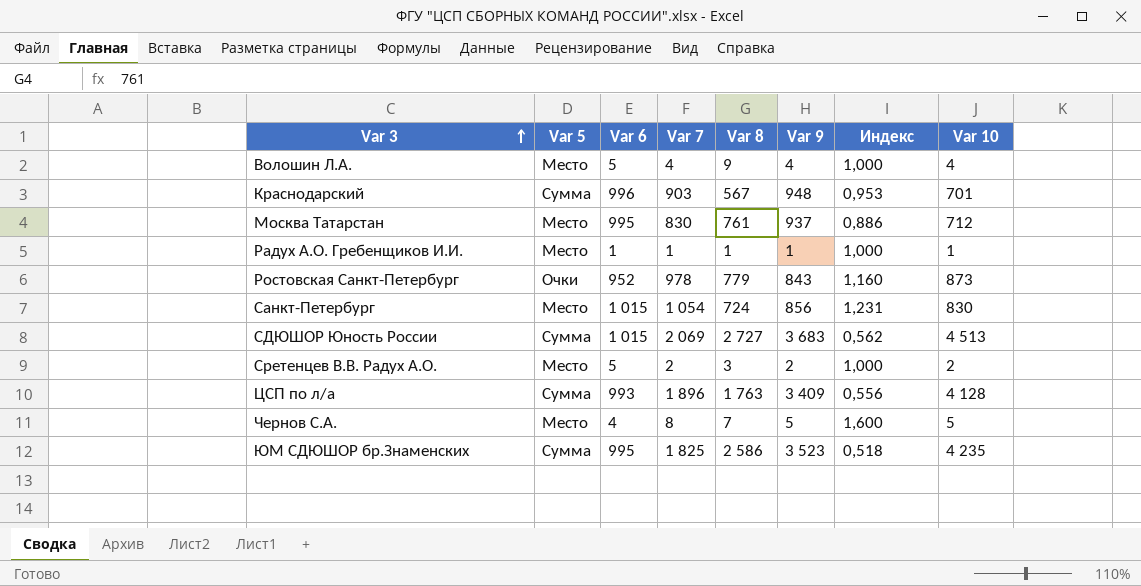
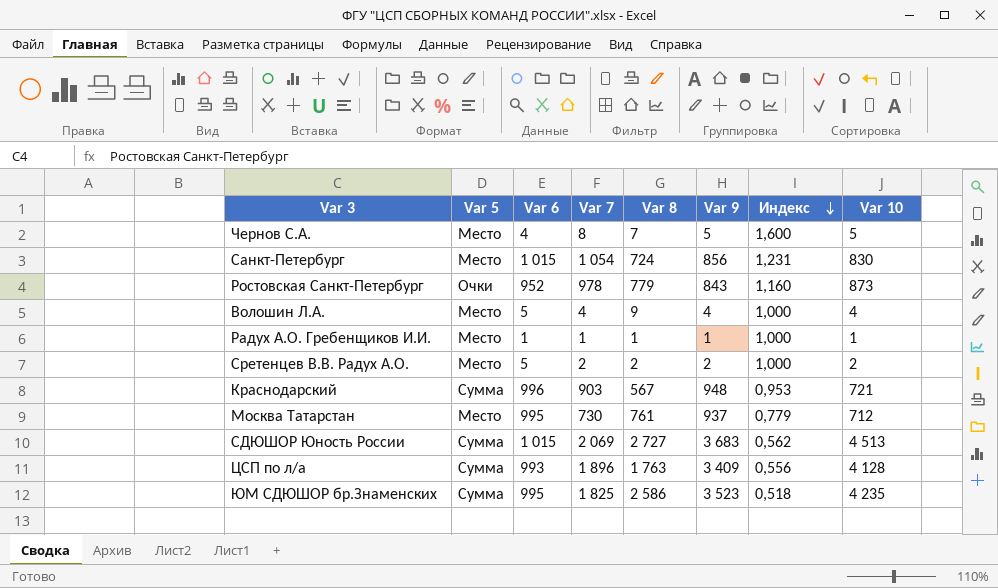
row order: Var 3 ascending -> Индекс descending
Сретенцев В.В. Радух А.О. | Var 8: 3 -> 2
Краснодарский | Var 10: 701 -> 721
Москва Татарстан | Var 7: 830 -> 730
Москва Татарстан | Индекс: 0,886 -> 0,779

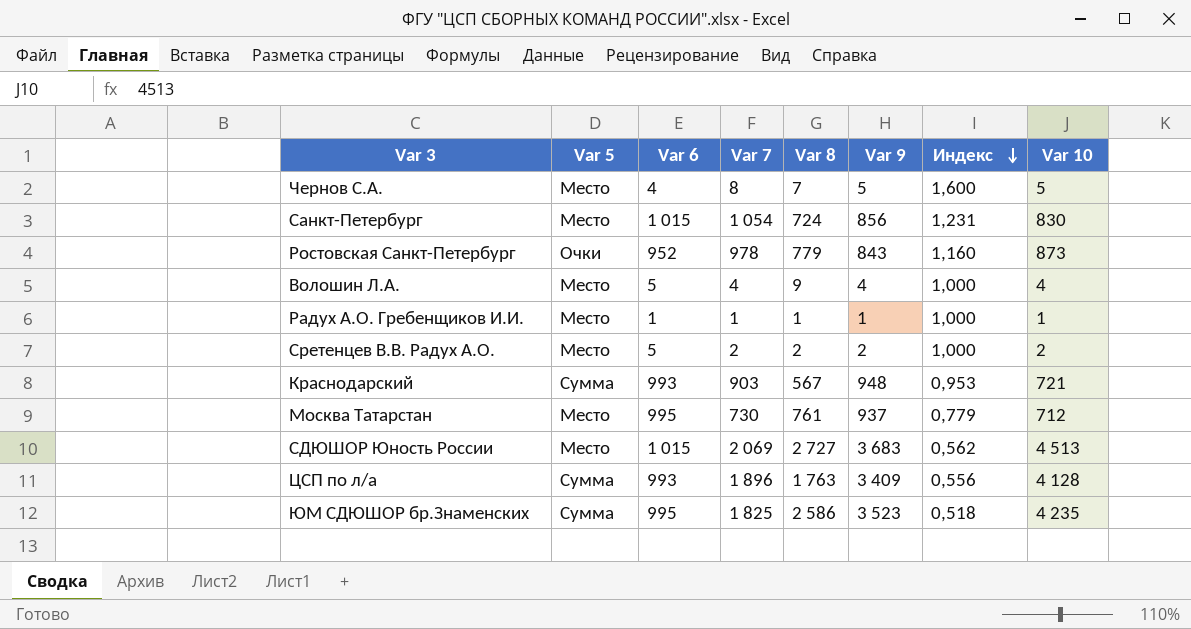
Краснодарский | Var 6: 996 -> 993
СДЮШОР Юность России | Var 5: Сумма -> Место

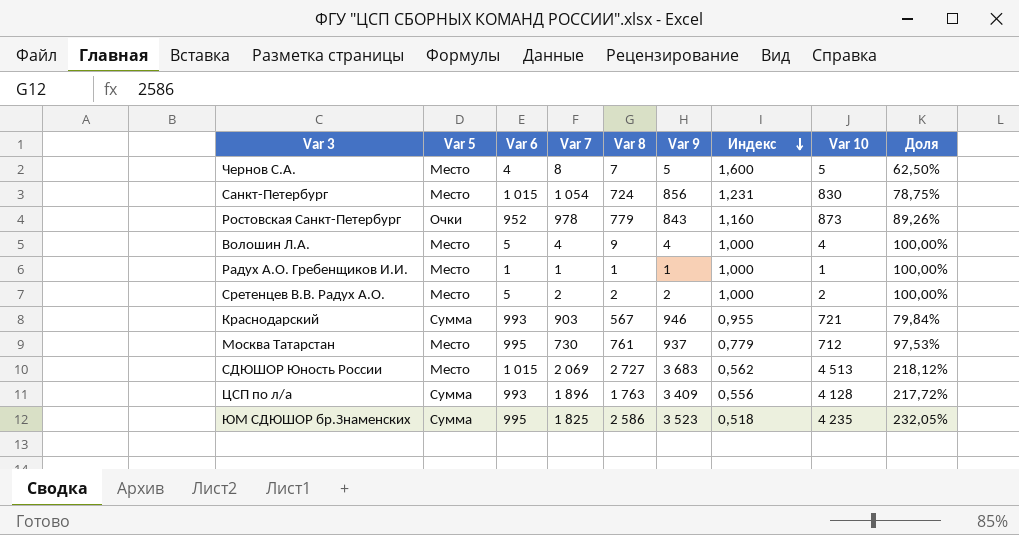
column Доля | formula: none -> [Var 10] / [Var 7]
Краснодарский | Var 9: 948 -> 946
Краснодарский | Индекс: 0,953 -> 0,955

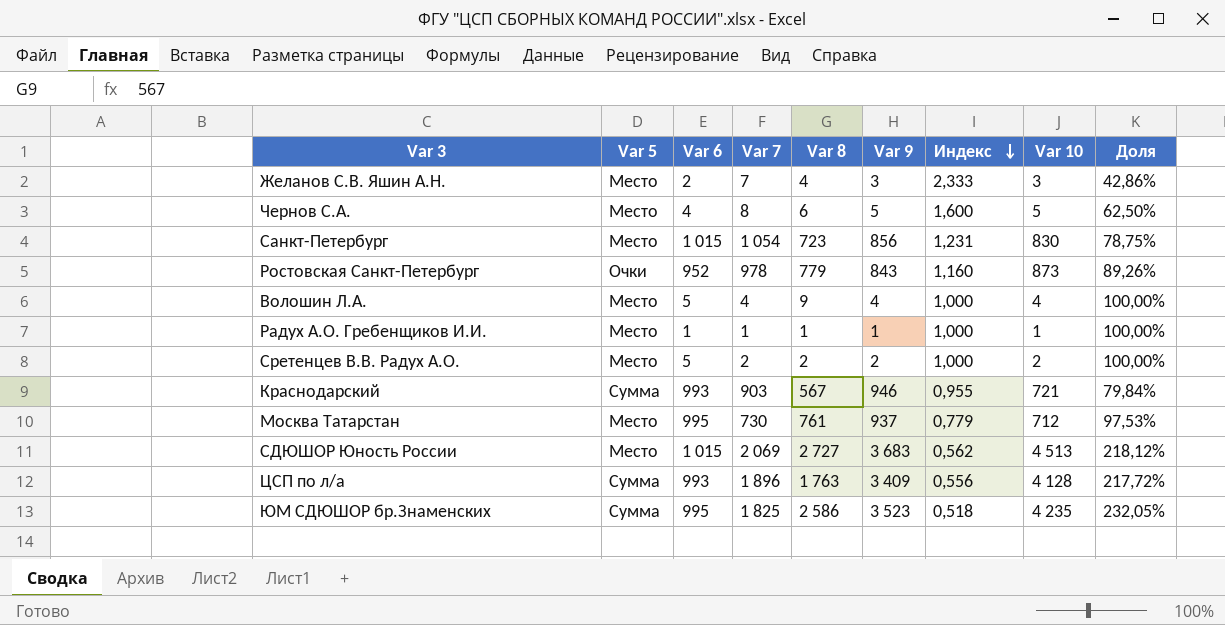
row Желанов С.В. Яшин А.Н.: none -> Место | 2 | 7 | 4 | 3 | 2,333 | 3 | 42,86%
Чернов С.А. | Var 8: 7 -> 6
Санкт-Петербург | Var 8: 724 -> 723

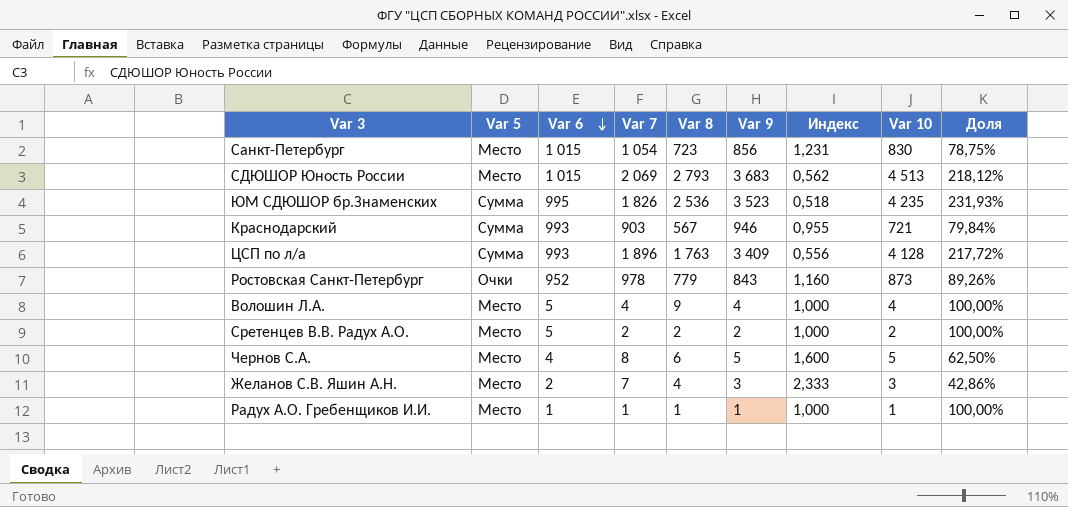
row order: Индекс descending -> Var 6 descending
row Москва Татарстан: Место | 995 | 730 | 761 | 937 | 0,779 | 712 | 97,53% -> none
СДЮШОР Юность России | Var 8: 2 727 -> 2 793
ЮМ СДЮШОР бр.Знаменских | Var 7: 1 825 -> 1 826
ЮМ СДЮШОР бр.Знаменских | Var 8: 2 586 -> 2 536
ЮМ СДЮШОР бр.Знаменских | Доля: 232,05% -> 231,93%

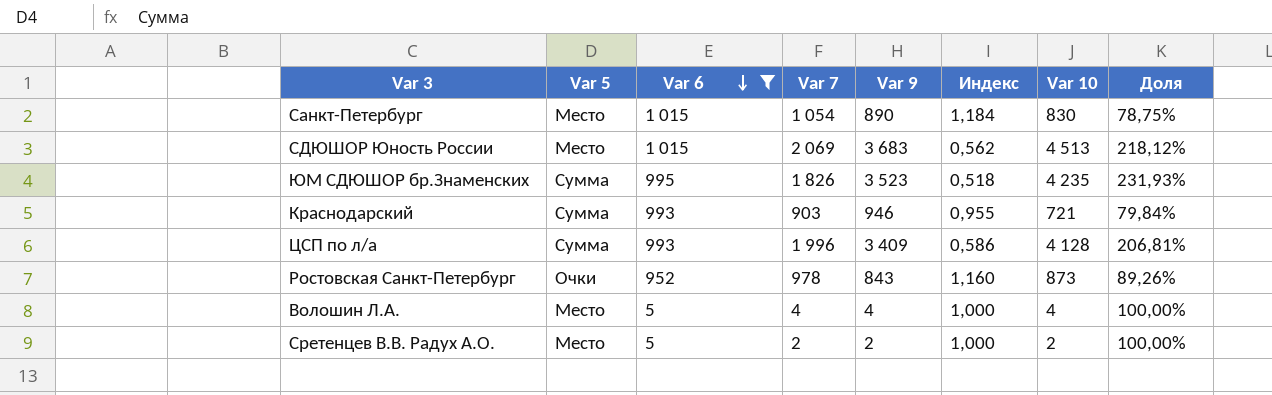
filter: none -> Var 6 >= 5
column Var 8 | position: 5 -> none
Санкт-Петербург | Var 9: 856 -> 890
Санкт-Петербург | Индекс: 1,231 -> 1,184
ЦСП по л/а | Var 7: 1 896 -> 1 996
ЦСП по л/а | Индекс: 0,556 -> 0,586
ЦСП по л/а | Доля: 217,72% -> 206,81%

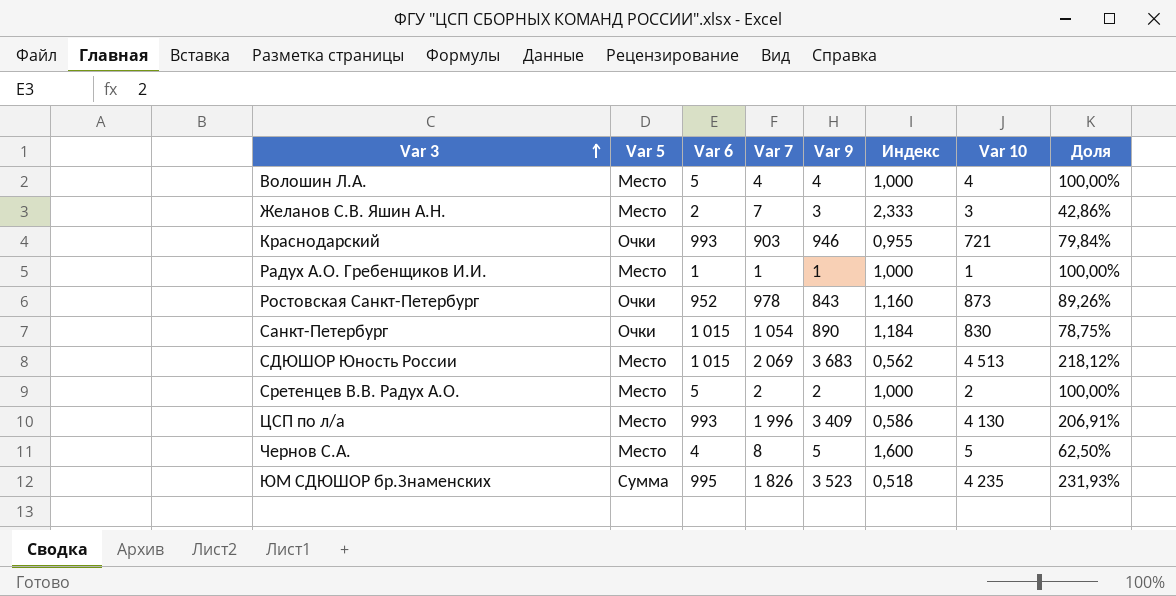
filter: Var 6 >= 5 -> none
row order: Var 6 descending -> Var 3 ascending
Краснодарский | Var 5: Сумма -> Очки
Санкт-Петербург | Var 5: Место -> Очки
ЦСП по л/а | Var 5: Сумма -> Место
ЦСП по л/а | Var 10: 4 128 -> 4 130
ЦСП по л/а | Доля: 206,81% -> 206,91%

